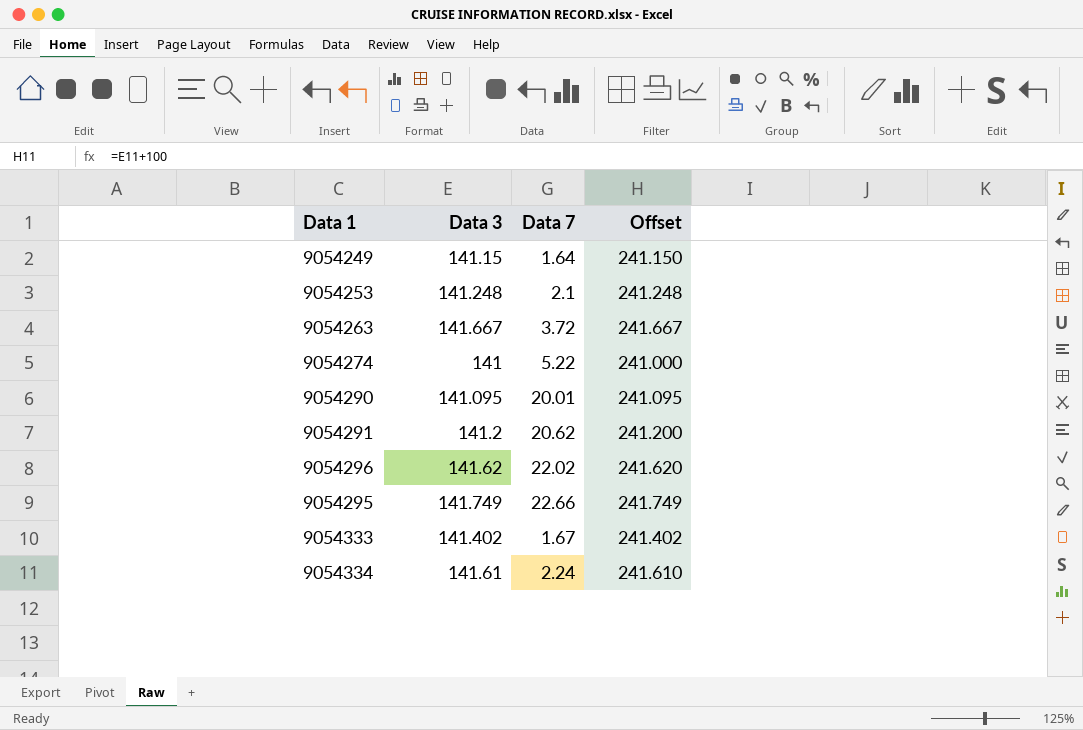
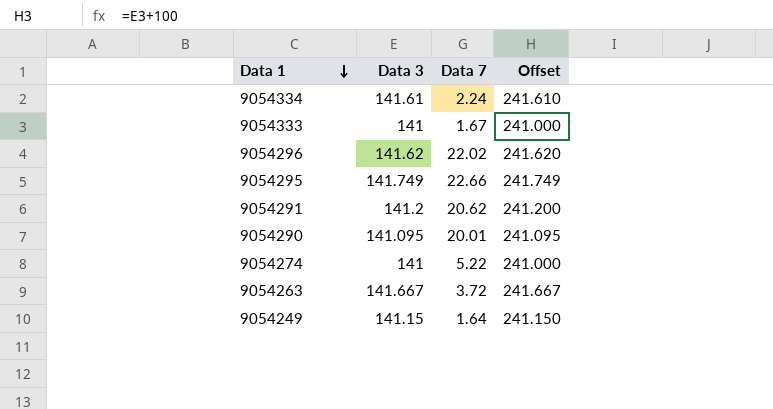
row order: none -> Data 1 descending
row 9054253: 141.248 | 2.1 | 241.248 -> none
9054333 | Data 3: 141.402 -> 141
9054333 | Offset: 241.402 -> 241.000

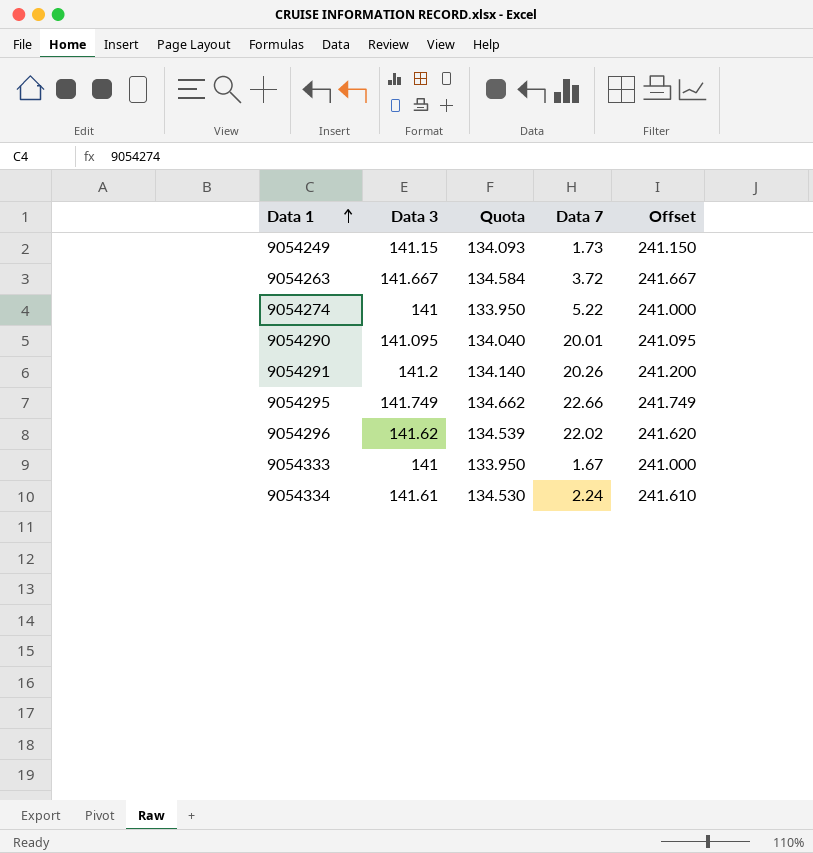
row order: Data 1 descending -> Data 1 ascending
column Quota | formula: none -> [Data 3] * 0.95
9054249 | Data 7: 1.64 -> 1.73
9054291 | Data 7: 20.62 -> 20.26

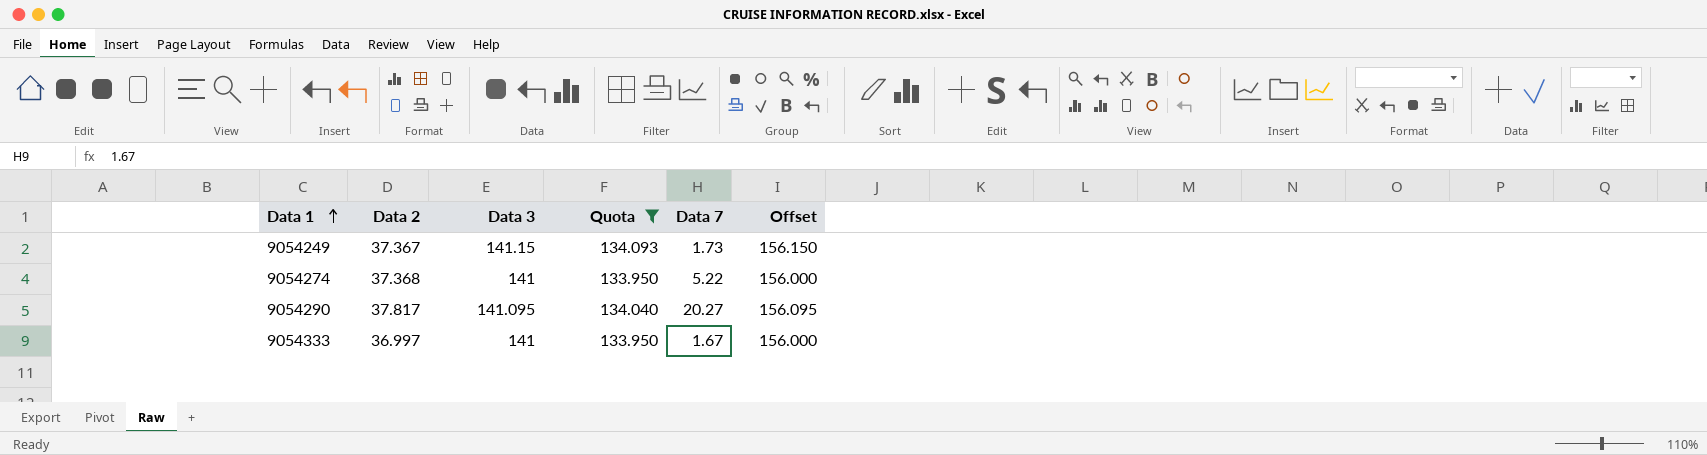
filter: none -> Quota <= 134.093
column Data 2 | position: none -> 2
column Offset | formula: [Data 3] + 100 -> [Data 3] + 15
9054290 | Data 7: 20.01 -> 20.27

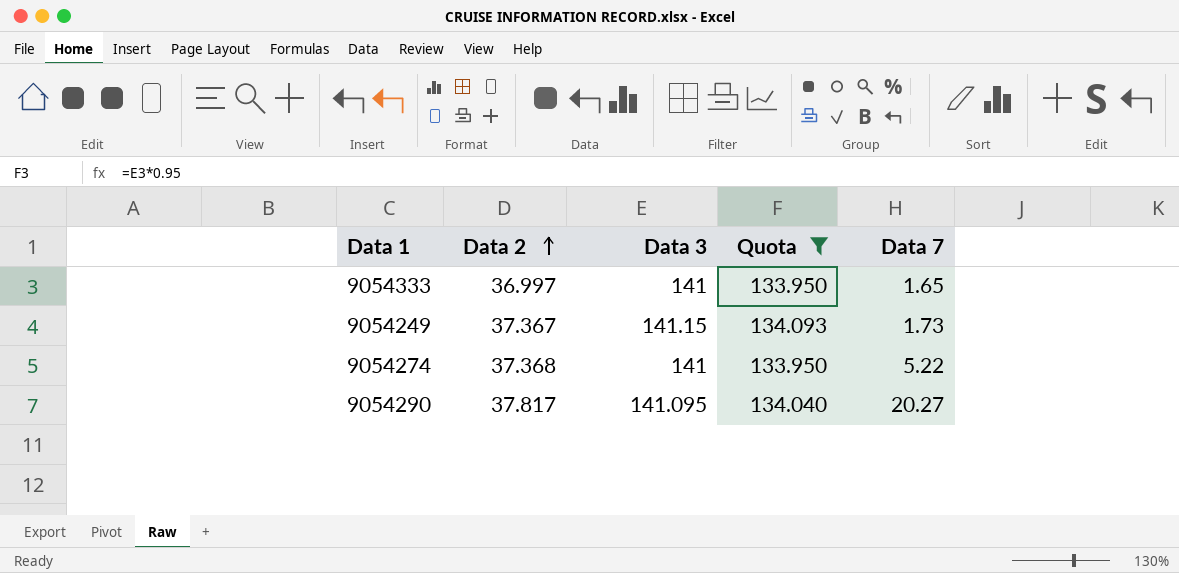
row order: Data 1 ascending -> Data 2 ascending
column Offset | formula: [Data 3] + 15 -> none
9054333 | Data 7: 1.67 -> 1.65

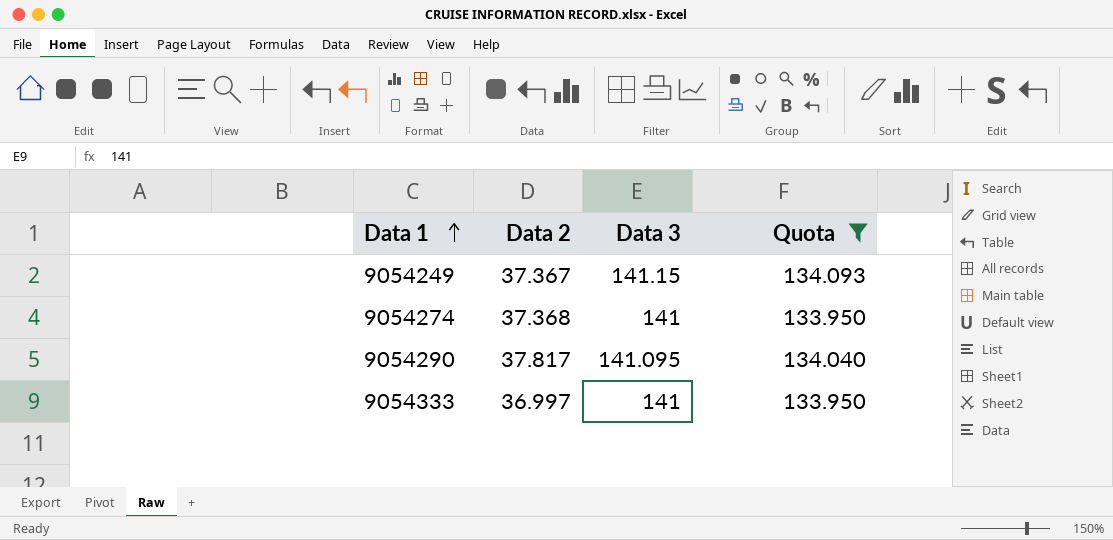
row order: Data 2 ascending -> Data 1 ascending
column Data 7 | position: 5 -> none

